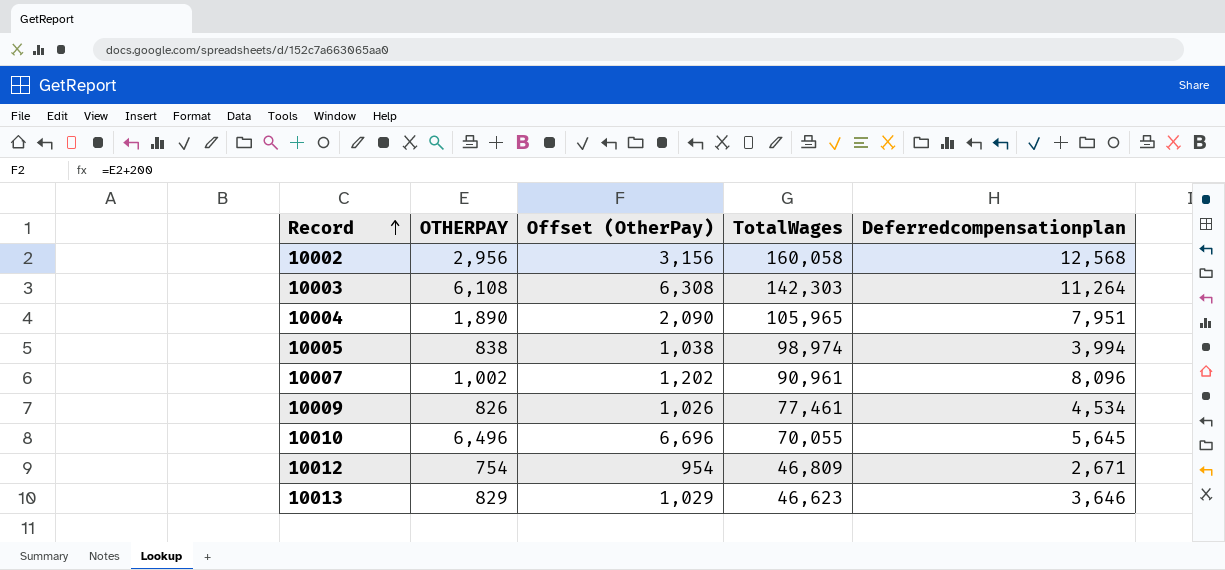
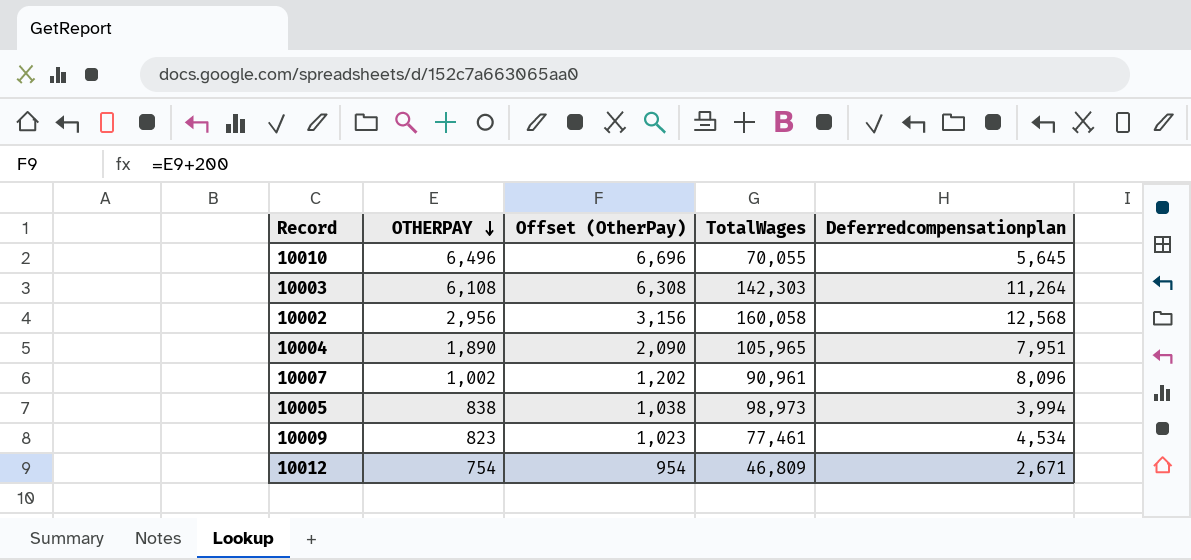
row order: Record ascending -> OTHERPAY descending
row 10013: 829 | 1,029 | 46,623 | 3,646 -> none
10005 | TotalWages: 98,974 -> 98,973
10009 | OTHERPAY: 826 -> 823
10009 | Offset (OtherPay): 1,026 -> 1,023

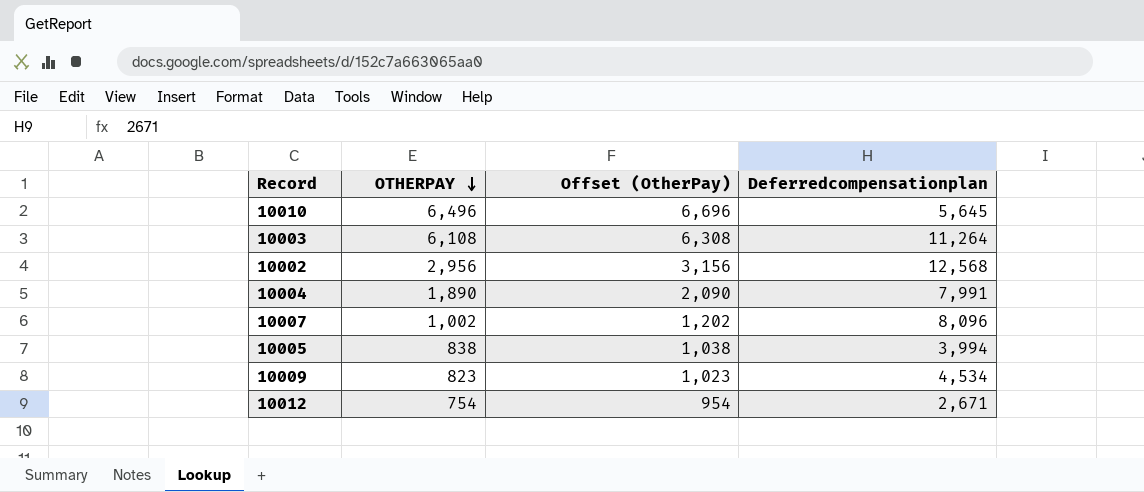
column TotalWages | position: 4 -> none
10004 | Deferredcompensationplan: 7,951 -> 7,991

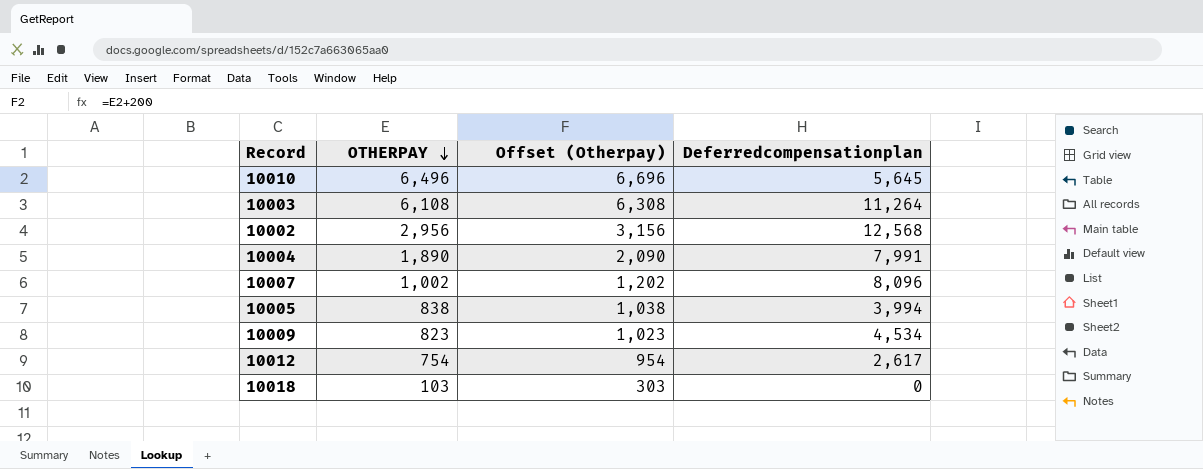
column name: Offset (OtherPay) -> Offset (Otherpay)
10012 | Deferredcompensationplan: 2,671 -> 2,617
row 10018: none -> 103 | 303 | 0

